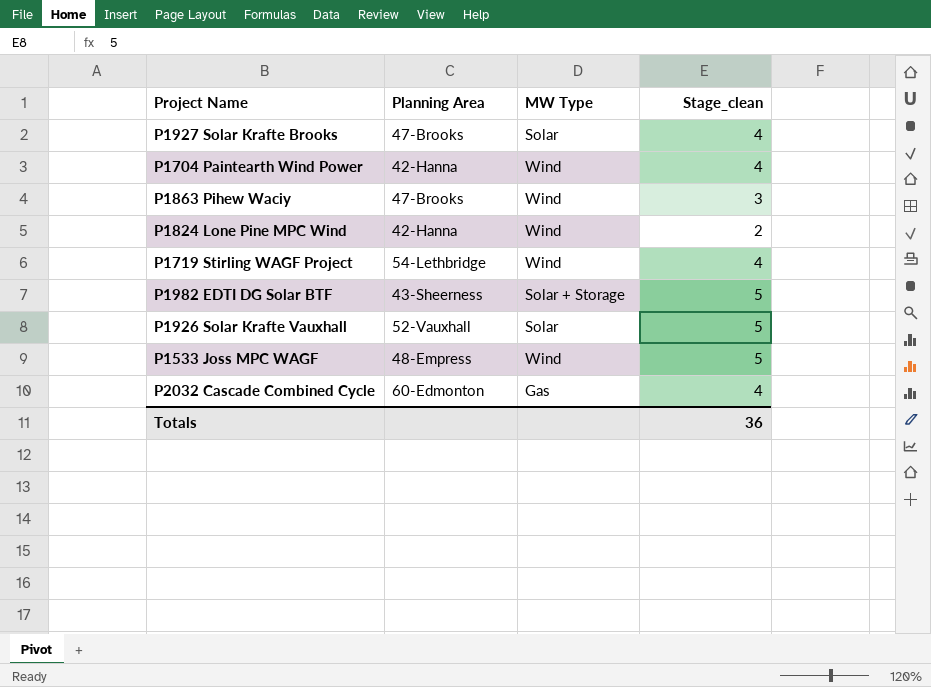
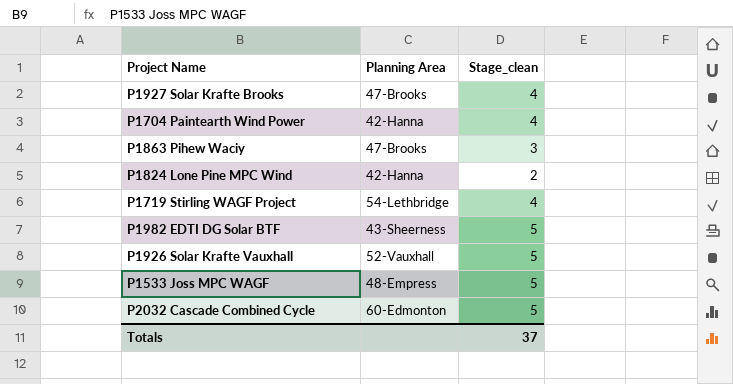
column MW Type | position: 3 -> none
P2032 Cascade Combined Cycle | Stage_clean: 4 -> 5
Totals | Stage_clean: 36 -> 37

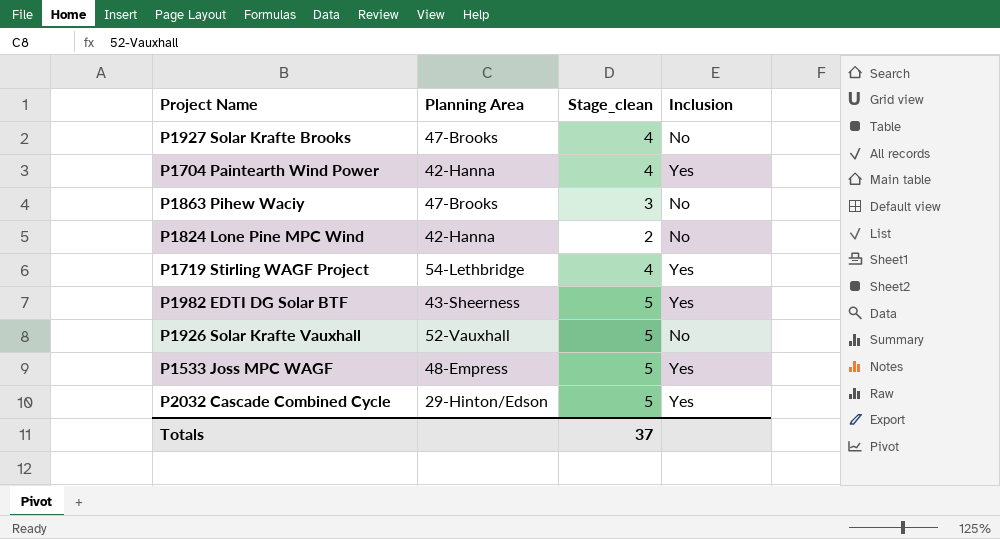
column Inclusion | position: none -> 4
P2032 Cascade Combined Cycle | Planning Area: 60-Edmonton -> 29-Hinton/Edson

